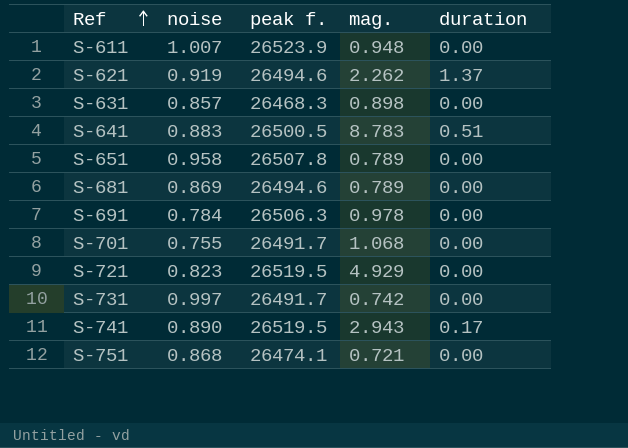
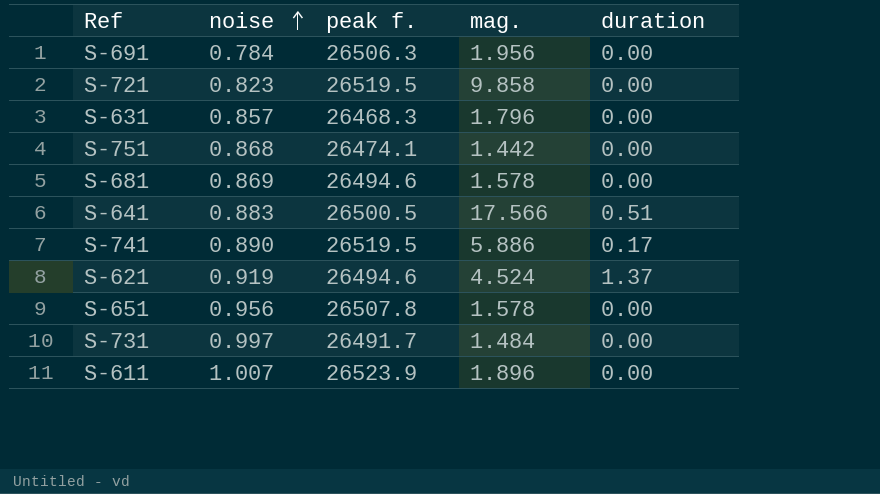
row order: Ref ascending -> noise ascending
row S-701: 0.755 | 26491.7 | 1.068 | 0.00 -> none
S-691 | mag.: 0.978 -> 1.956
S-721 | mag.: 4.929 -> 9.858
S-631 | mag.: 0.898 -> 1.796
S-751 | mag.: 0.721 -> 1.442
S-681 | mag.: 0.789 -> 1.578
S-641 | mag.: 8.783 -> 17.566
S-741 | mag.: 2.943 -> 5.886
S-621 | mag.: 2.262 -> 4.524
S-651 | noise: 0.958 -> 0.956
S-651 | mag.: 0.789 -> 1.578
S-731 | mag.: 0.742 -> 1.484
S-611 | mag.: 0.948 -> 1.896

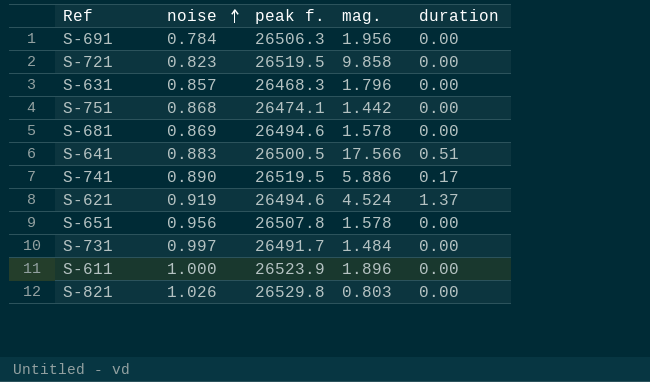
S-611 | noise: 1.007 -> 1.000
row S-821: none -> 1.026 | 26529.8 | 0.803 | 0.00

